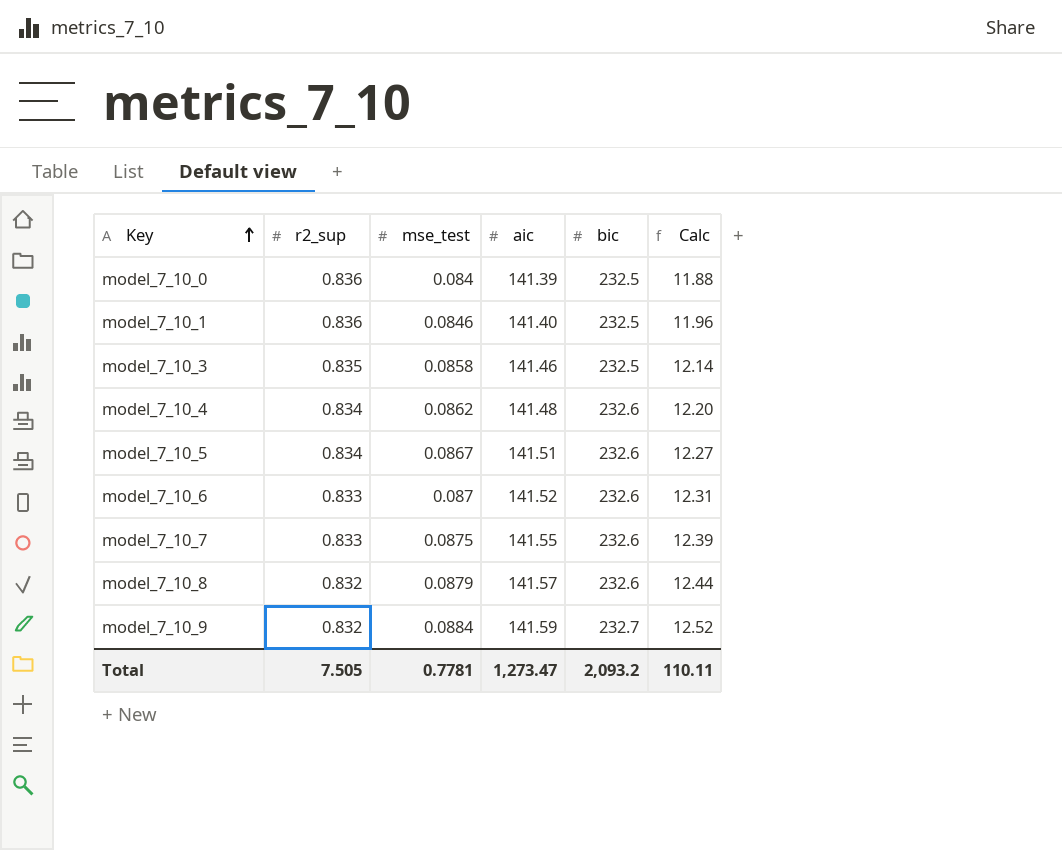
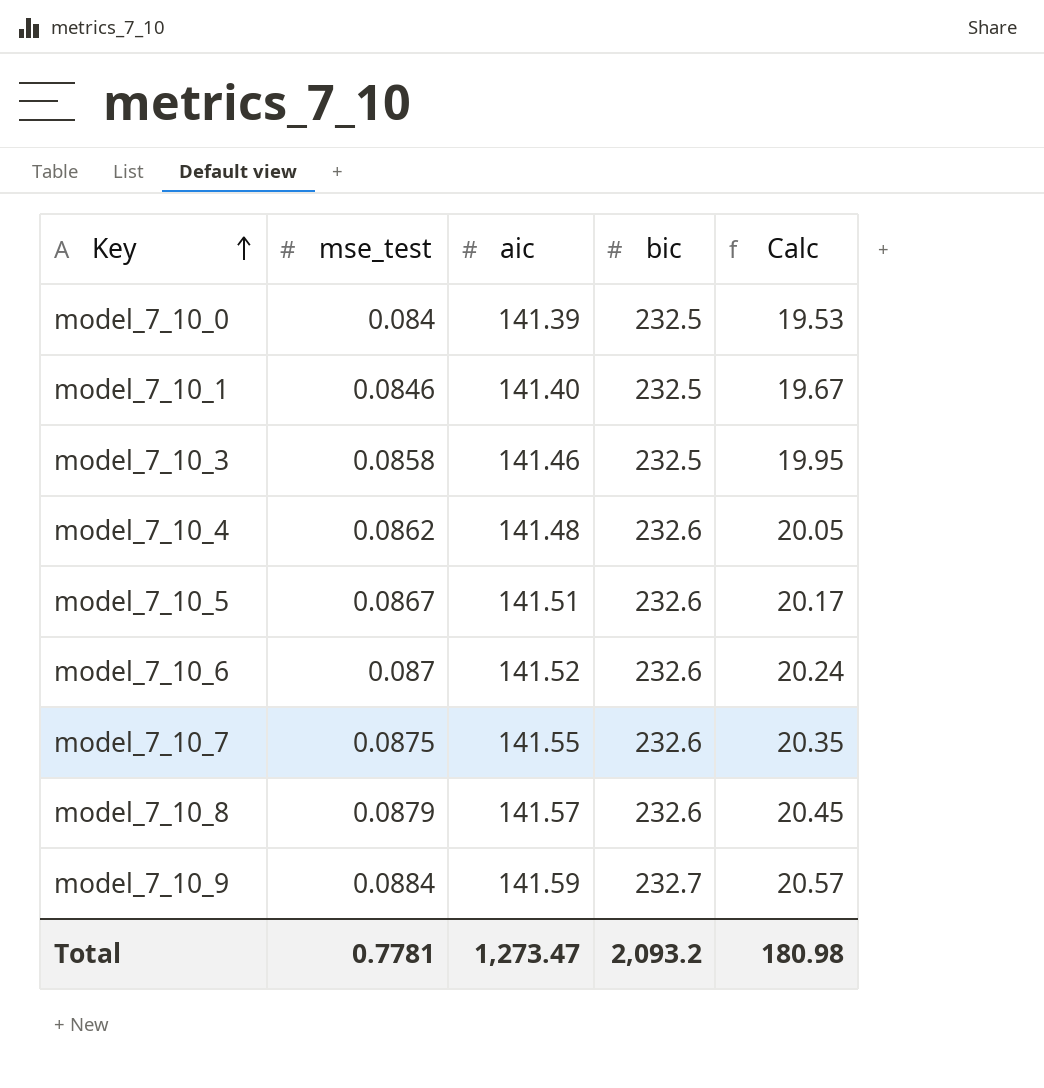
column r2_sup | position: 2 -> none
column Calc | formula: [mse_test] * [aic] -> [mse_test] * [bic]
Total | Calc: 110.11 -> 180.98

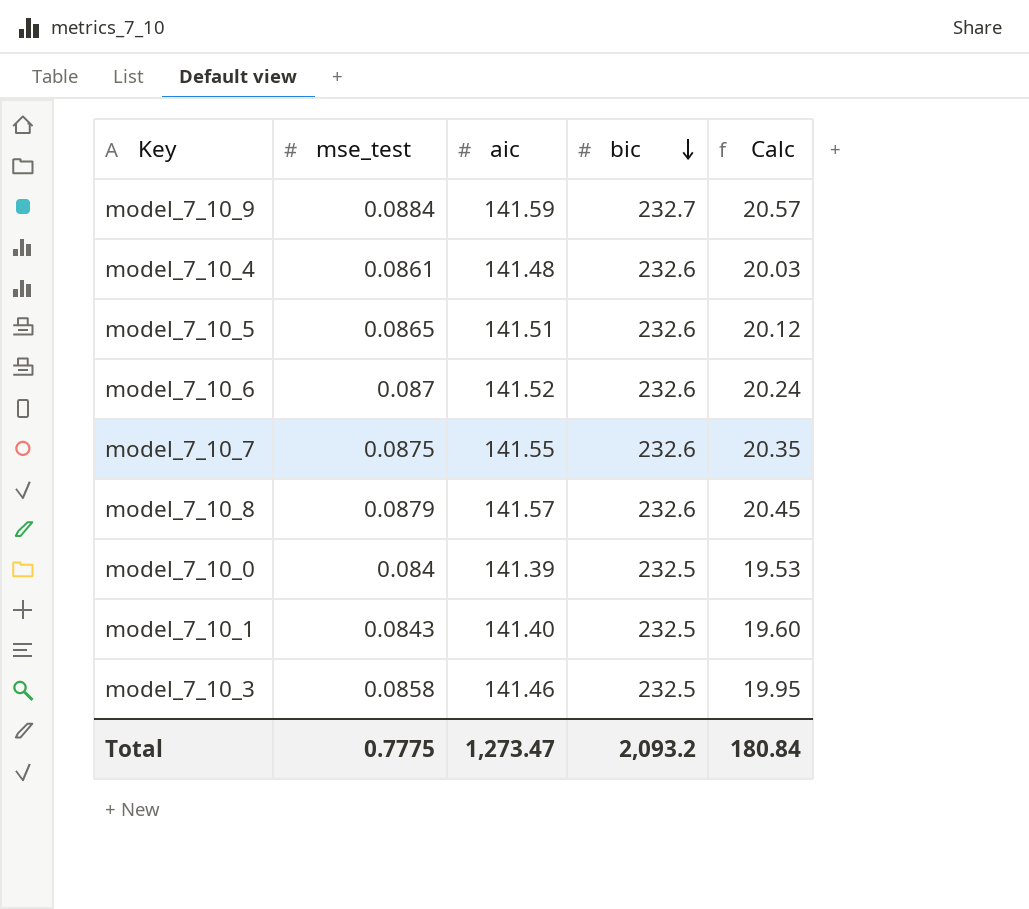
row order: Key ascending -> bic descending
model_7_10_4 | mse_test: 0.0862 -> 0.0861
model_7_10_4 | Calc: 20.05 -> 20.03
model_7_10_5 | mse_test: 0.0867 -> 0.0865
model_7_10_5 | Calc: 20.17 -> 20.12
model_7_10_1 | mse_test: 0.0846 -> 0.0843
model_7_10_1 | Calc: 19.67 -> 19.60
Total | mse_test: 0.7781 -> 0.7775
Total | Calc: 180.98 -> 180.84

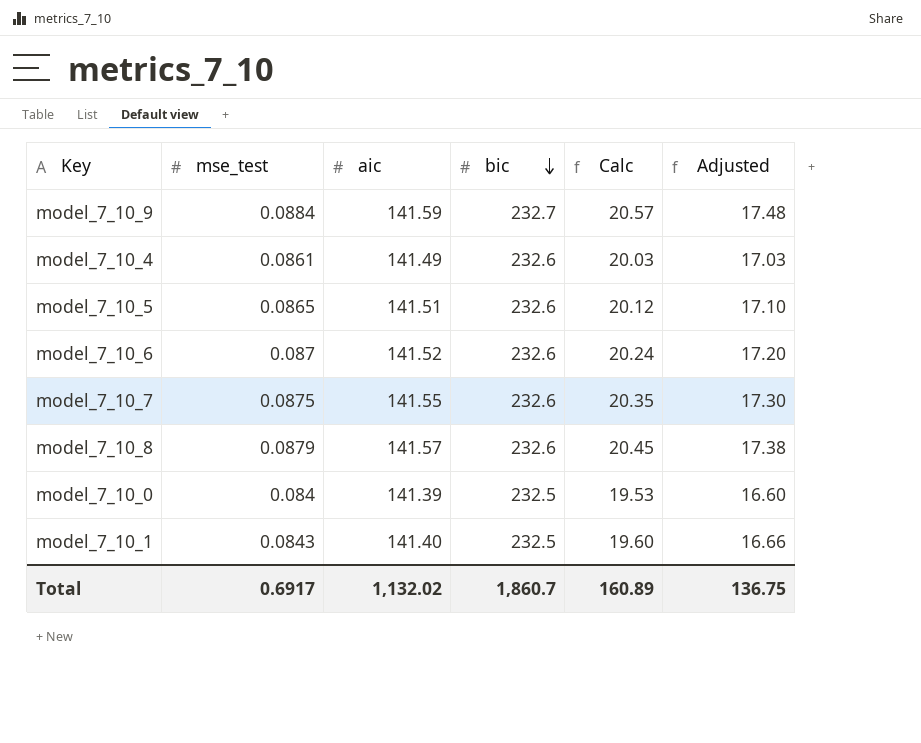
column Adjusted | formula: none -> [Calc] * 0.85
row model_7_10_3: 0.0858 | 141.46 | 232.5 | 19.95 -> none
model_7_10_4 | aic: 141.48 -> 141.49
Total | mse_test: 0.7775 -> 0.6917
Total | aic: 1,273.47 -> 1,132.02
Total | bic: 2,093.2 -> 1,860.7
Total | Calc: 180.84 -> 160.89

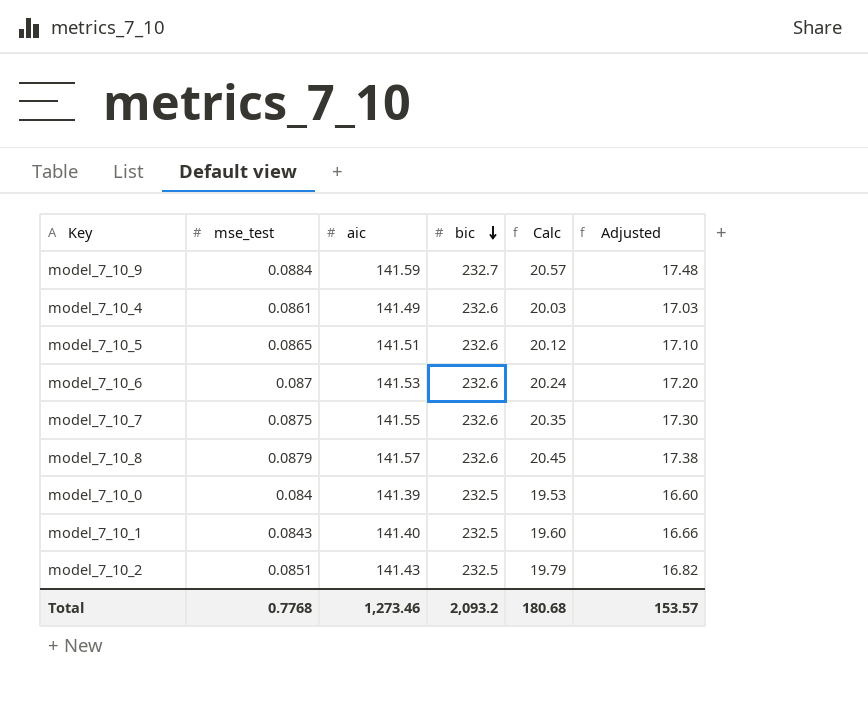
model_7_10_6 | aic: 141.52 -> 141.53
row model_7_10_2: none -> 0.0851 | 141.43 | 232.5 | 19.79 | 16.82
Total | mse_test: 0.6917 -> 0.7768
Total | aic: 1,132.02 -> 1,273.46
Total | bic: 1,860.7 -> 2,093.2
Total | Calc: 160.89 -> 180.68
Total | Adjusted: 136.75 -> 153.57

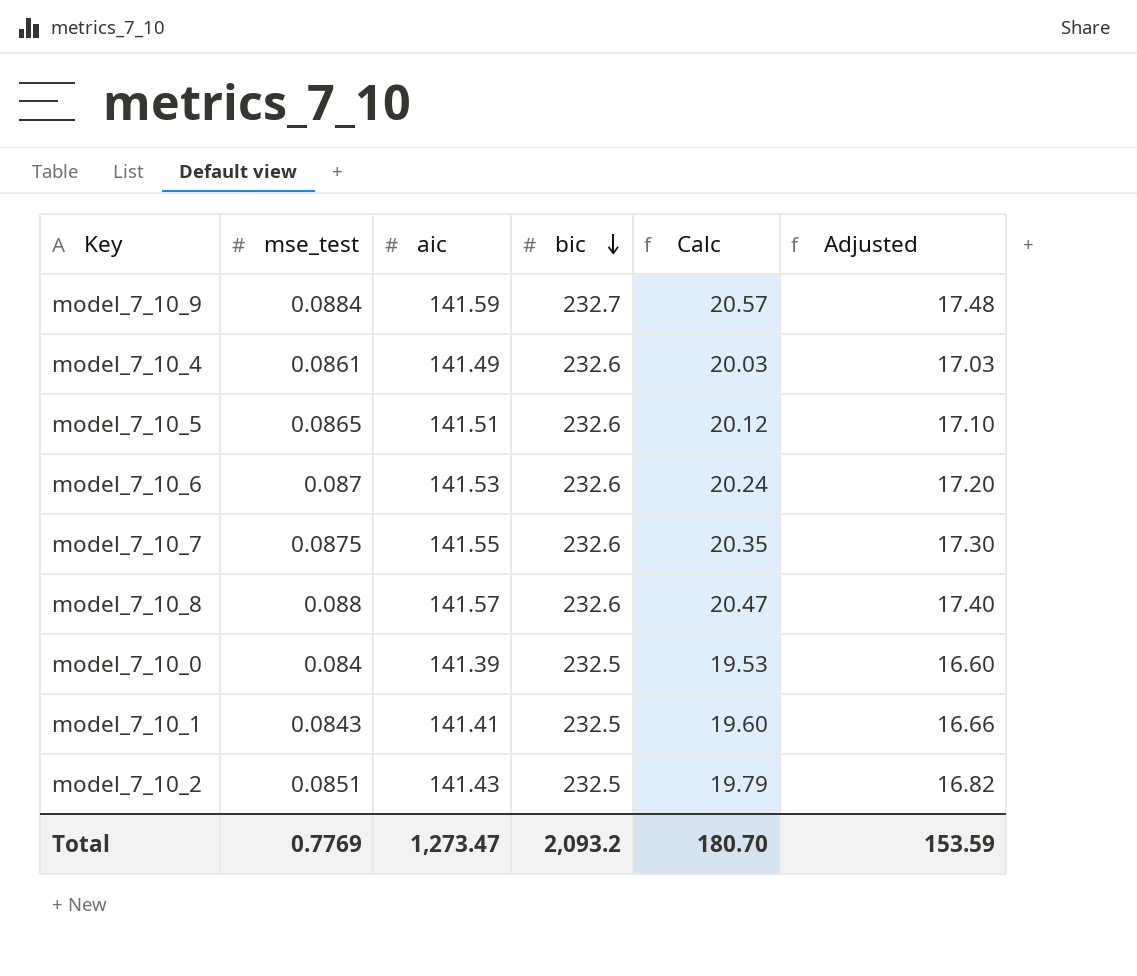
model_7_10_8 | mse_test: 0.0879 -> 0.088
model_7_10_8 | Calc: 20.45 -> 20.47
model_7_10_8 | Adjusted: 17.38 -> 17.40
model_7_10_1 | aic: 141.40 -> 141.41
Total | mse_test: 0.7768 -> 0.7769
Total | aic: 1,273.46 -> 1,273.47
Total | Calc: 180.68 -> 180.70
Total | Adjusted: 153.57 -> 153.59

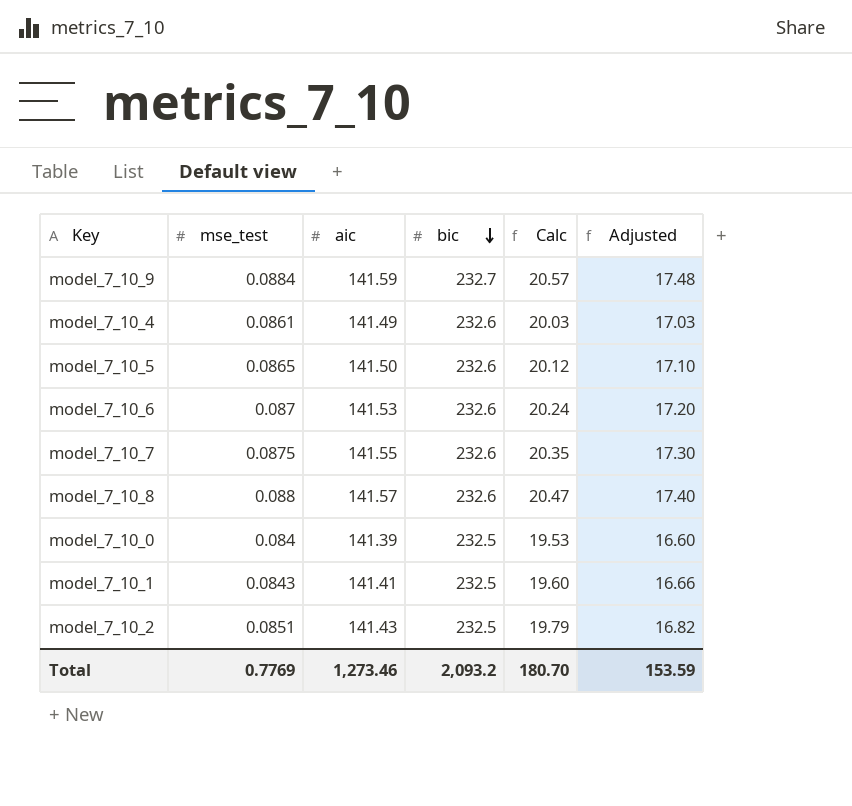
model_7_10_5 | aic: 141.51 -> 141.50
Total | aic: 1,273.47 -> 1,273.46

